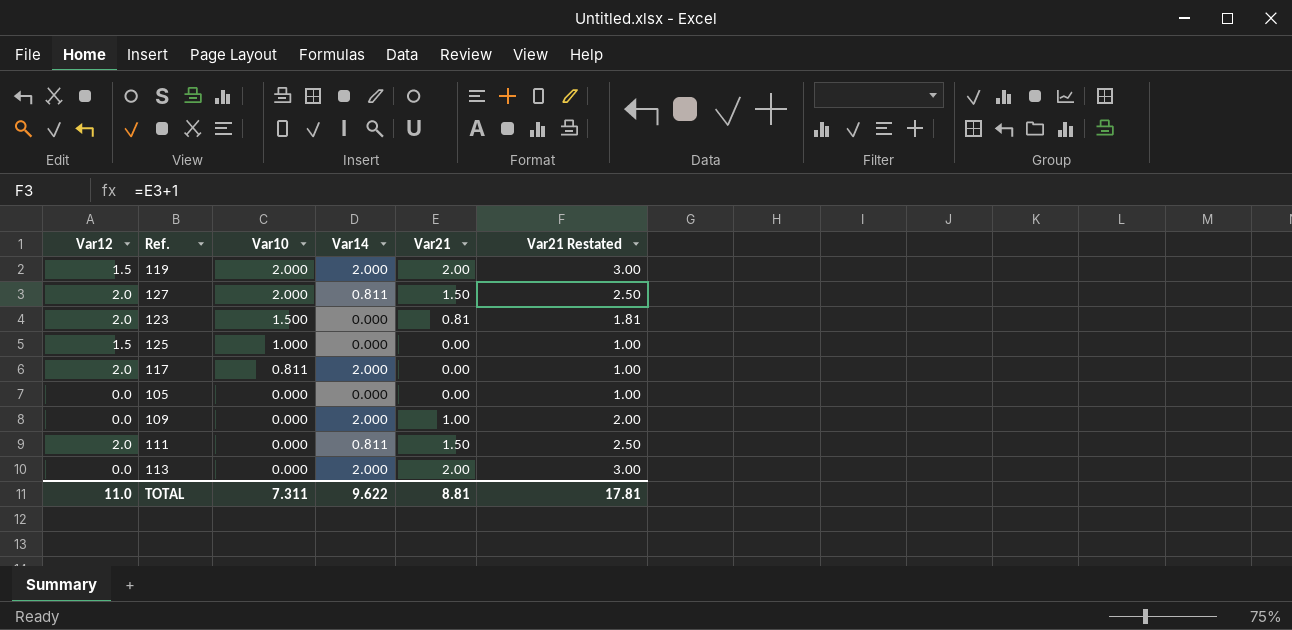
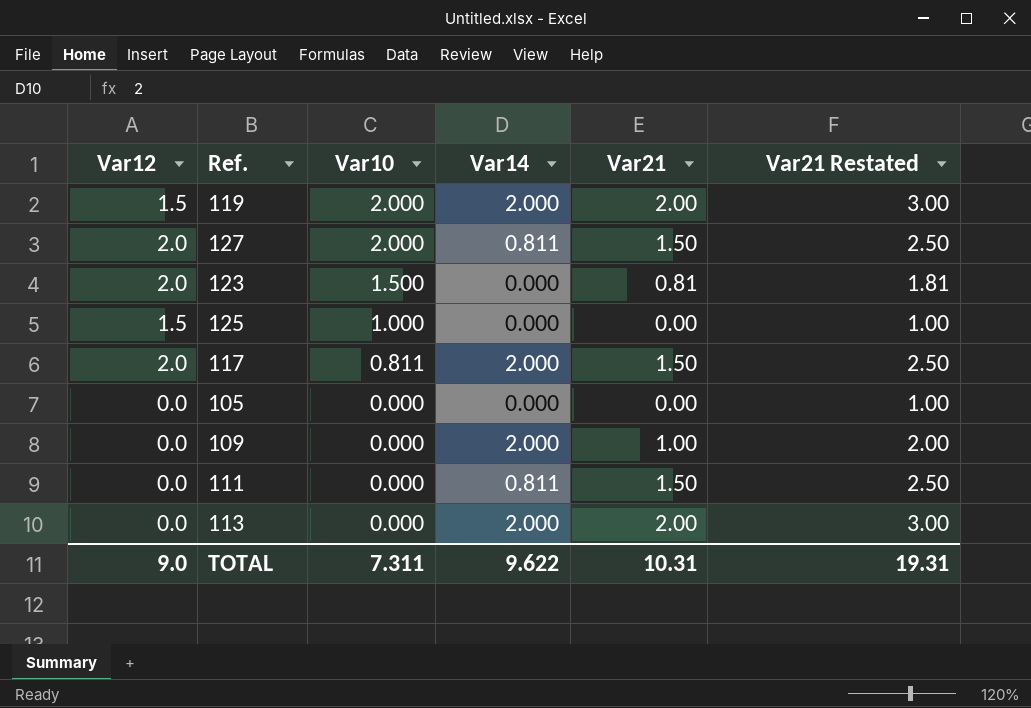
117 | Var21: 0.00 -> 1.50
117 | Var21 Restated: 1.00 -> 2.50
111 | Var12: 2.0 -> 0.0
TOTAL | Var12: 11.0 -> 9.0
TOTAL | Var21: 8.81 -> 10.31
TOTAL | Var21 Restated: 17.81 -> 19.31

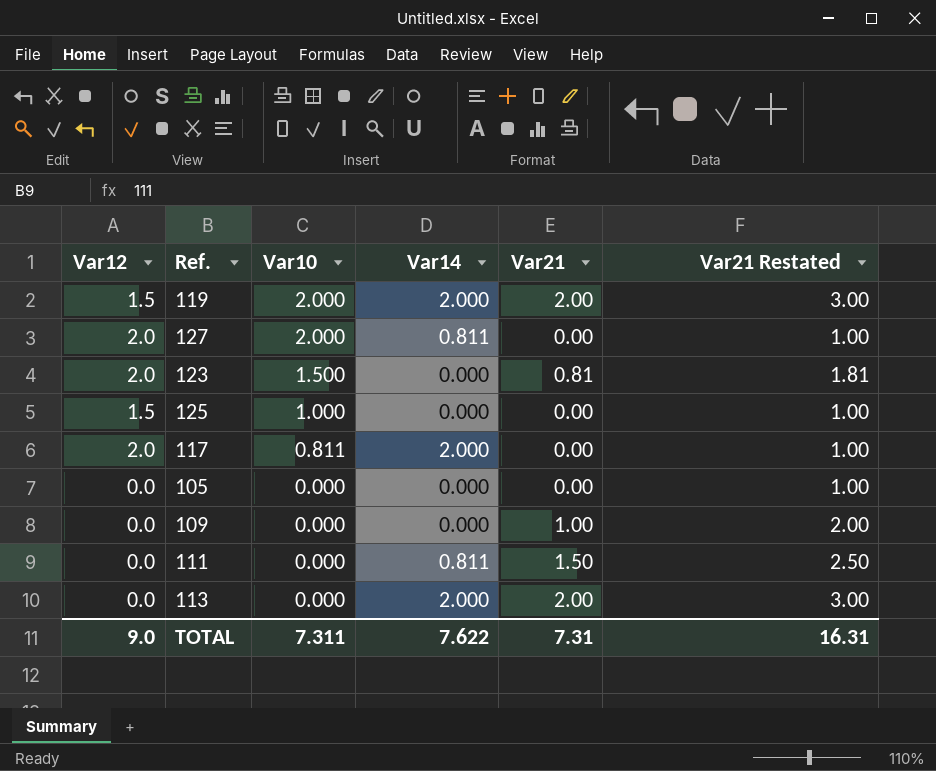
127 | Var21: 1.50 -> 0.00
127 | Var21 Restated: 2.50 -> 1.00
117 | Var21: 1.50 -> 0.00
117 | Var21 Restated: 2.50 -> 1.00
109 | Var14: 2.000 -> 0.000
TOTAL | Var14: 9.622 -> 7.622
TOTAL | Var21: 10.31 -> 7.31
TOTAL | Var21 Restated: 19.31 -> 16.31

